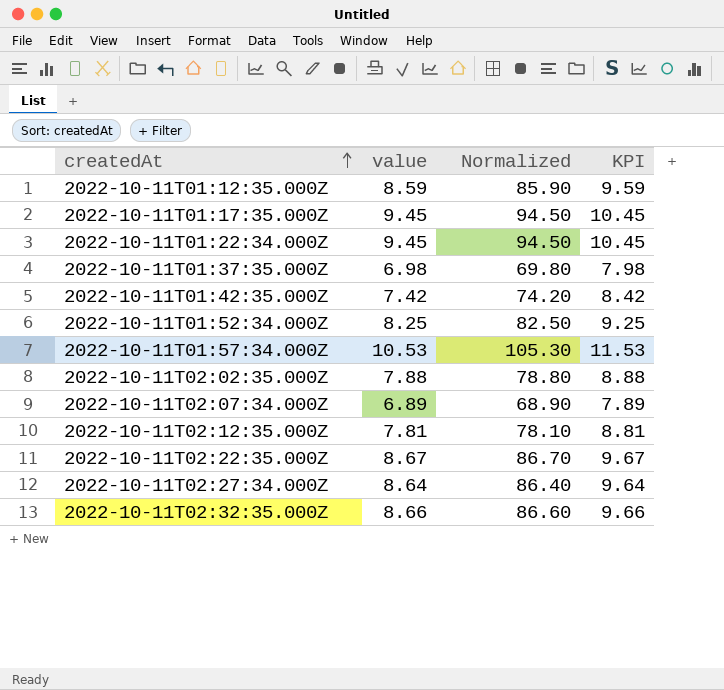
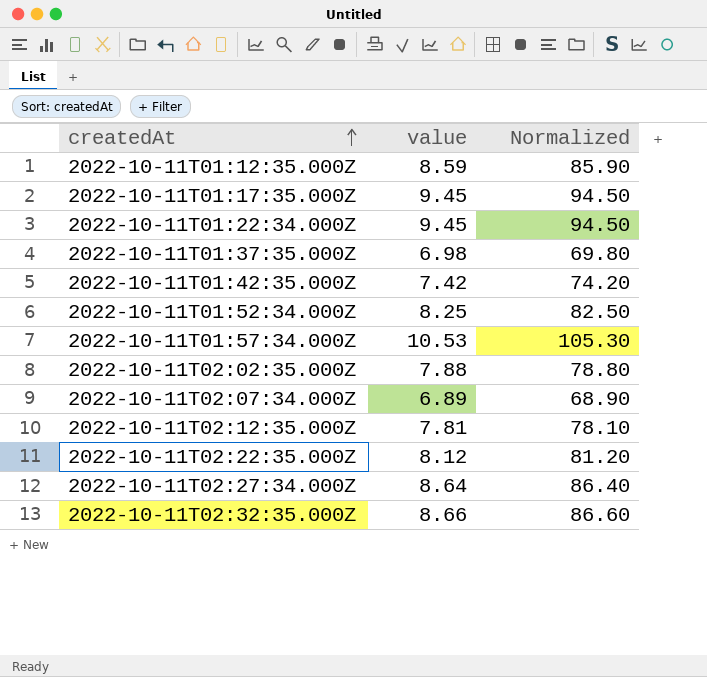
column KPI | formula: [value] + 1 -> none
2022-10-11T02:22:35.000Z | value: 8.67 -> 8.12
2022-10-11T02:22:35.000Z | Normalized: 86.70 -> 81.20

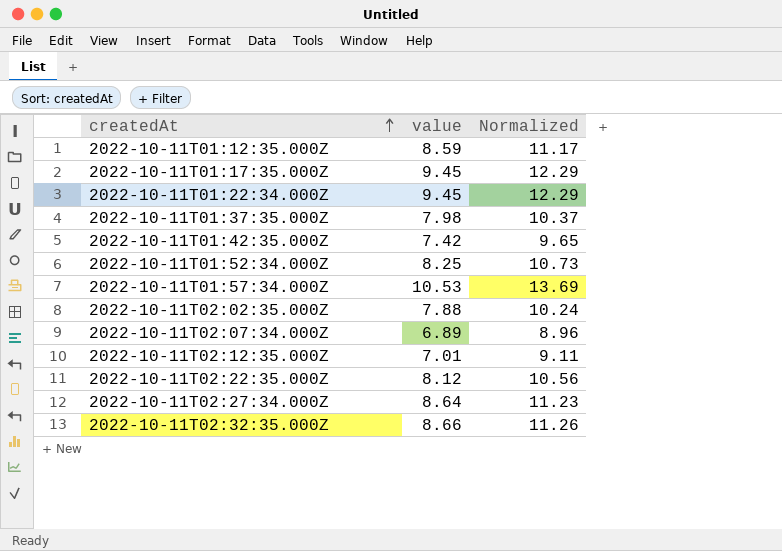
column Normalized | formula: [value] * 10 -> [value] * 1.3
2022-10-11T01:37:35.000Z | value: 6.98 -> 7.98
2022-10-11T02:12:35.000Z | value: 7.81 -> 7.01

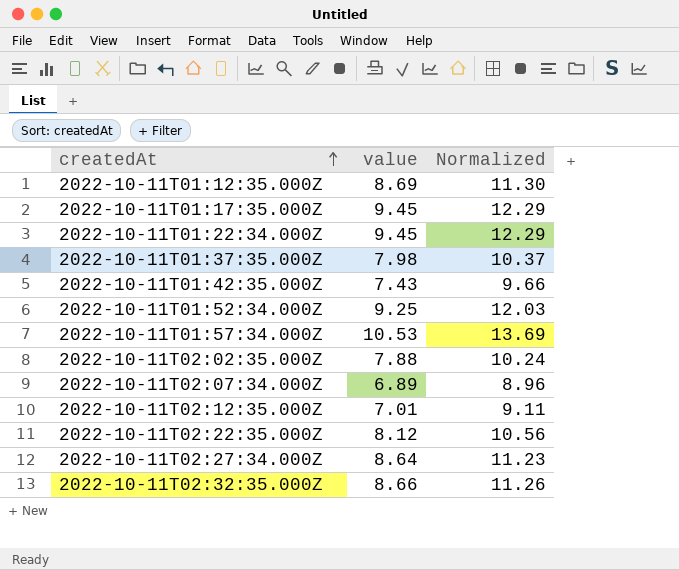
2022-10-11T01:12:35.000Z | value: 8.59 -> 8.69
2022-10-11T01:12:35.000Z | Normalized: 11.17 -> 11.30
2022-10-11T01:42:35.000Z | value: 7.42 -> 7.43
2022-10-11T01:42:35.000Z | Normalized: 9.65 -> 9.66
2022-10-11T01:52:34.000Z | value: 8.25 -> 9.25
2022-10-11T01:52:34.000Z | Normalized: 10.73 -> 12.03

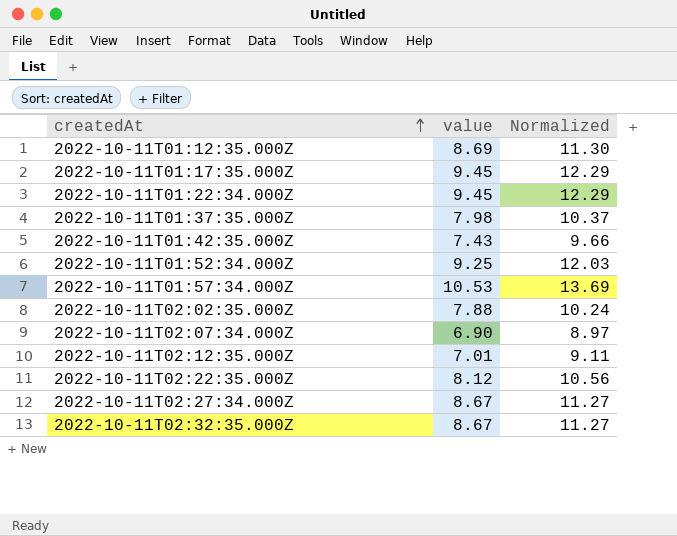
2022-10-11T02:07:34.000Z | value: 6.89 -> 6.90
2022-10-11T02:07:34.000Z | Normalized: 8.96 -> 8.97
2022-10-11T02:27:34.000Z | value: 8.64 -> 8.67
2022-10-11T02:27:34.000Z | Normalized: 11.23 -> 11.27
2022-10-11T02:32:35.000Z | value: 8.66 -> 8.67
2022-10-11T02:32:35.000Z | Normalized: 11.26 -> 11.27

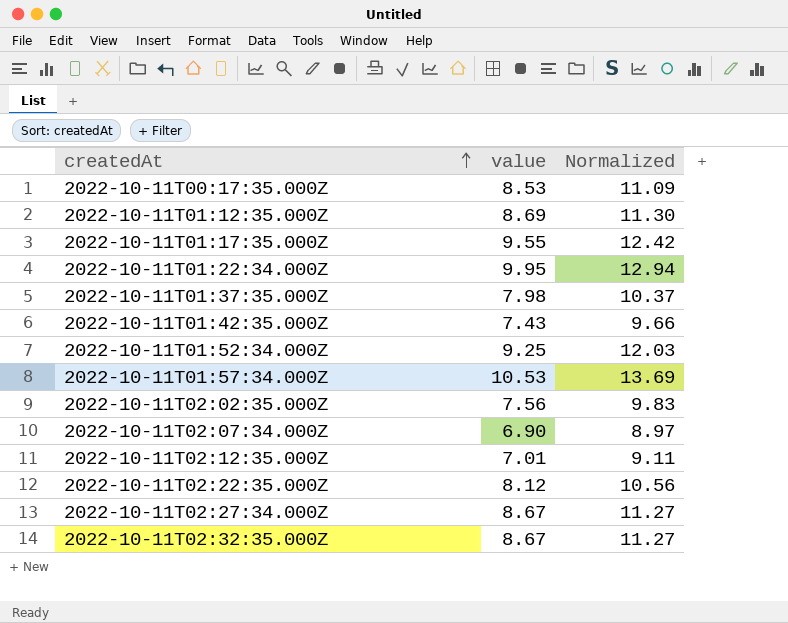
row 2022-10-11T00:17:35.000Z: none -> 8.53 | 11.09
2022-10-11T01:17:35.000Z | value: 9.45 -> 9.55
2022-10-11T01:17:35.000Z | Normalized: 12.29 -> 12.42
2022-10-11T01:22:34.000Z | value: 9.45 -> 9.95
2022-10-11T01:22:34.000Z | Normalized: 12.29 -> 12.94
2022-10-11T02:02:35.000Z | value: 7.88 -> 7.56
2022-10-11T02:02:35.000Z | Normalized: 10.24 -> 9.83

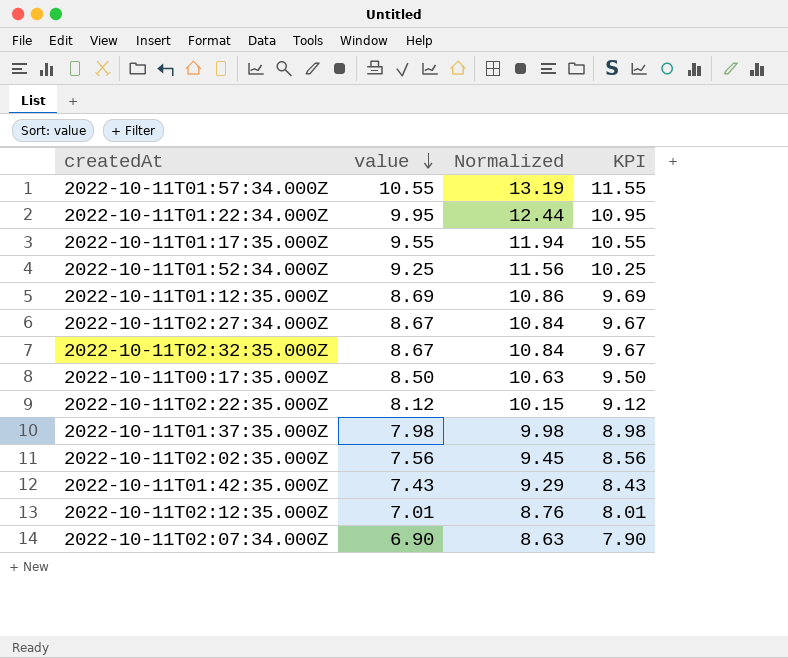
row order: createdAt ascending -> value descending
column Normalized | formula: [value] * 1.3 -> [value] * 1.25
column KPI | formula: none -> [value] + 1
2022-10-11T01:57:34.000Z | value: 10.53 -> 10.55
2022-10-11T00:17:35.000Z | value: 8.53 -> 8.50

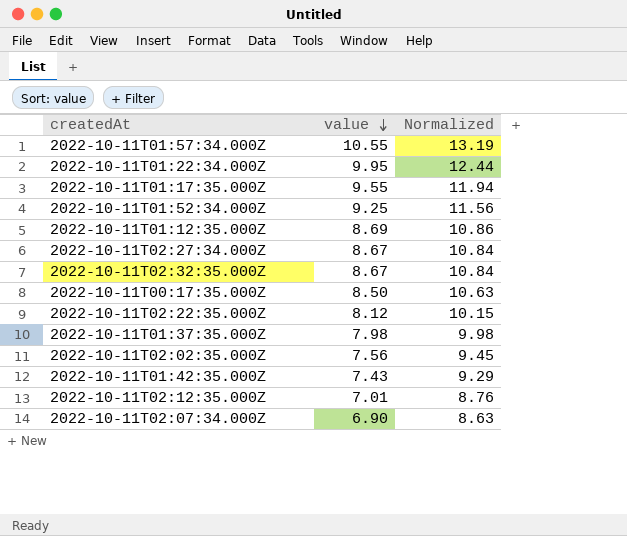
column KPI | formula: [value] + 1 -> none

